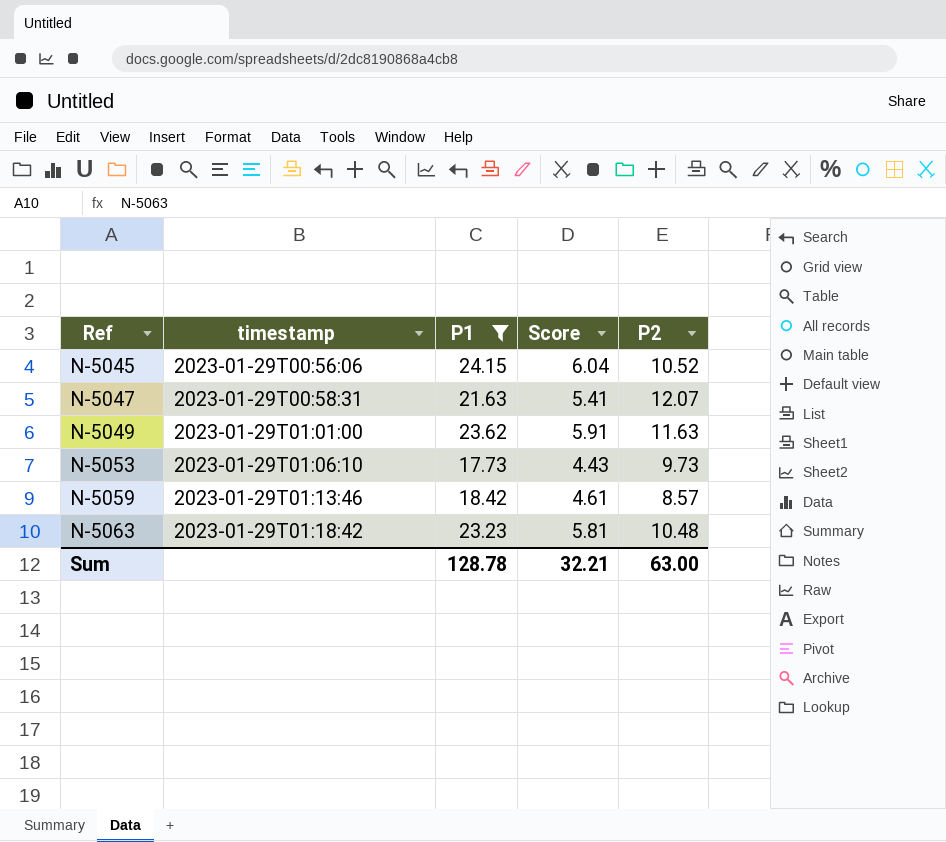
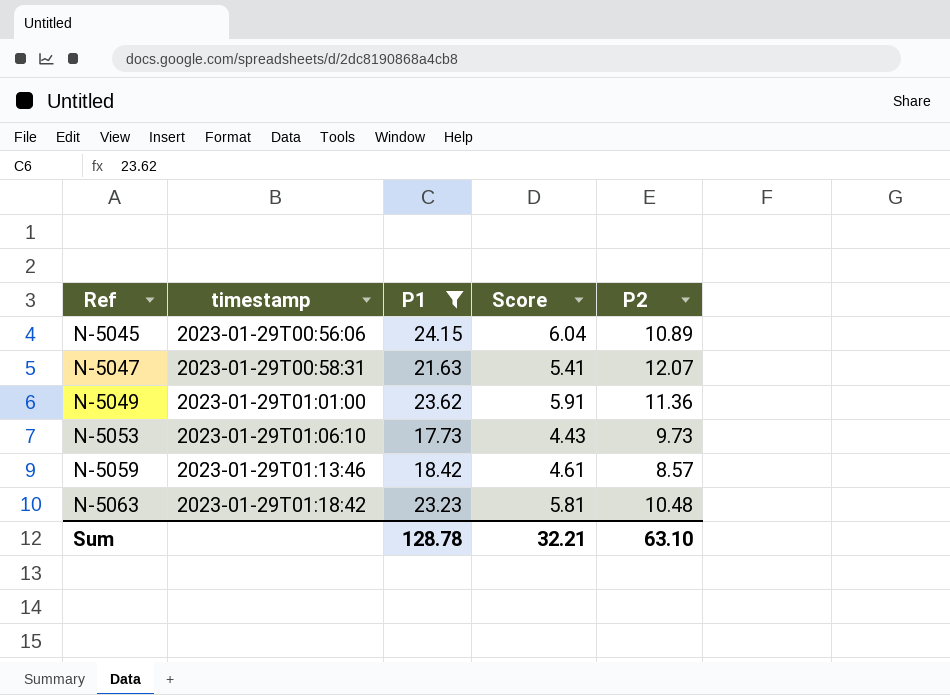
N-5045 | P2: 10.52 -> 10.89
N-5049 | P2: 11.63 -> 11.36
Sum | P2: 63.00 -> 63.10

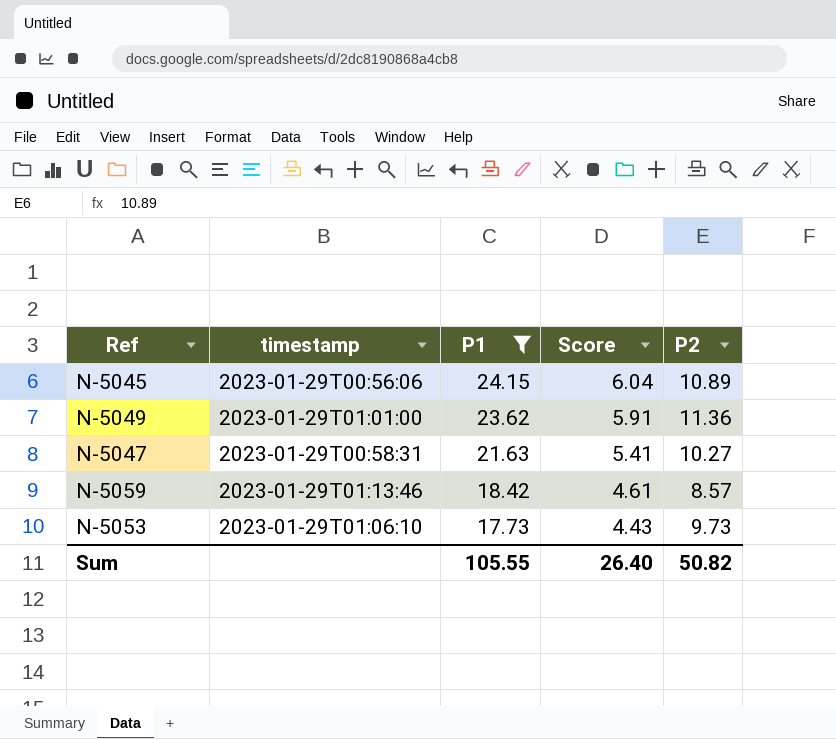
row order: Ref ascending -> P1 descending
row N-5063: 2023-01-29T01:18:42 | 23.23 | 5.81 | 10.48 -> none
N-5047 | P2: 12.07 -> 10.27
Sum | P1: 128.78 -> 105.55
Sum | Score: 32.21 -> 26.40
Sum | P2: 63.10 -> 50.82

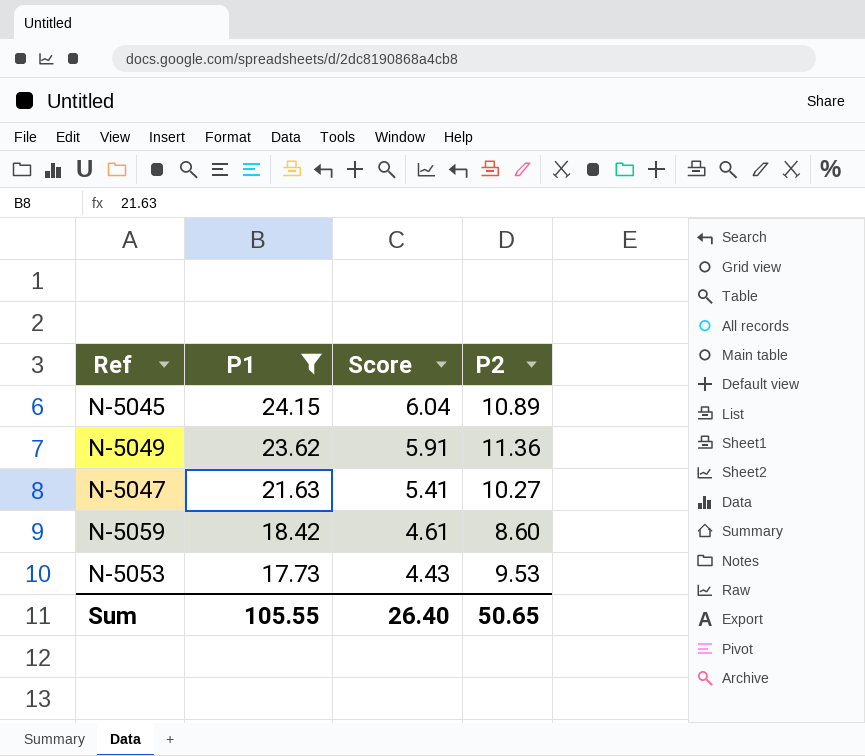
column timestamp | position: 2 -> none
N-5059 | P2: 8.57 -> 8.60
N-5053 | P2: 9.73 -> 9.53
Sum | P2: 50.82 -> 50.65

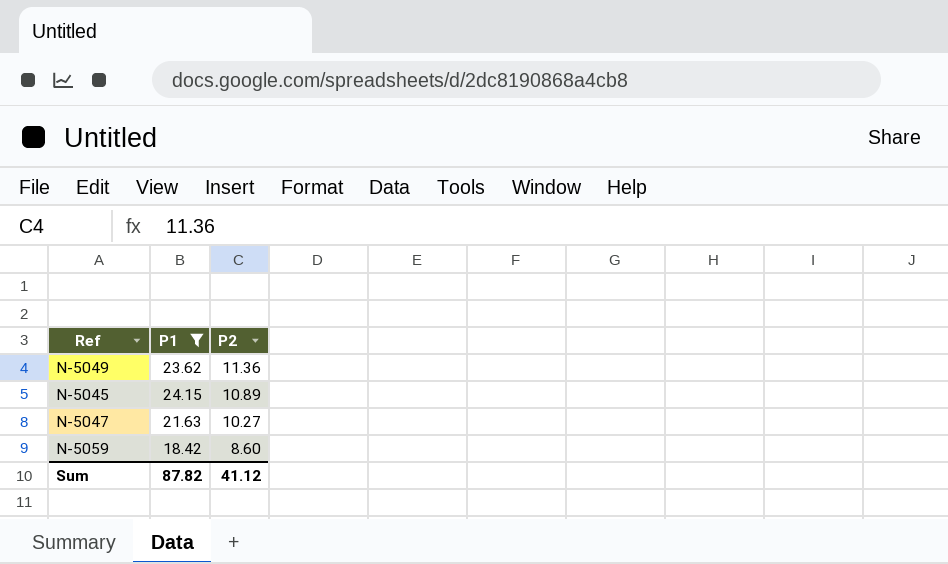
row order: P1 descending -> P2 descending
column Score | formula: [P1] * 0.25 -> none
row N-5053: 17.73 | 4.43 | 9.53 -> none
Sum | P1: 105.55 -> 87.82
Sum | P2: 50.65 -> 41.12

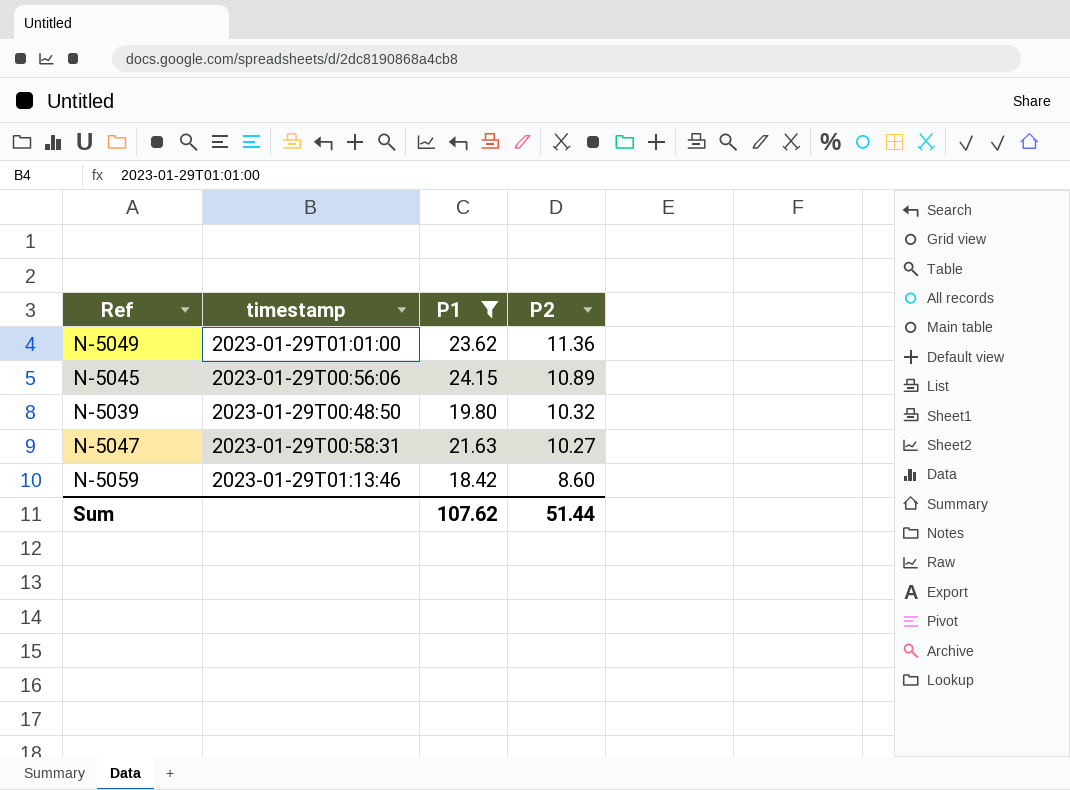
column timestamp | position: none -> 2
row N-5039: none -> 2023-01-29T00:48:50 | 19.80 | 10.32
Sum | P1: 87.82 -> 107.62
Sum | P2: 41.12 -> 51.44

